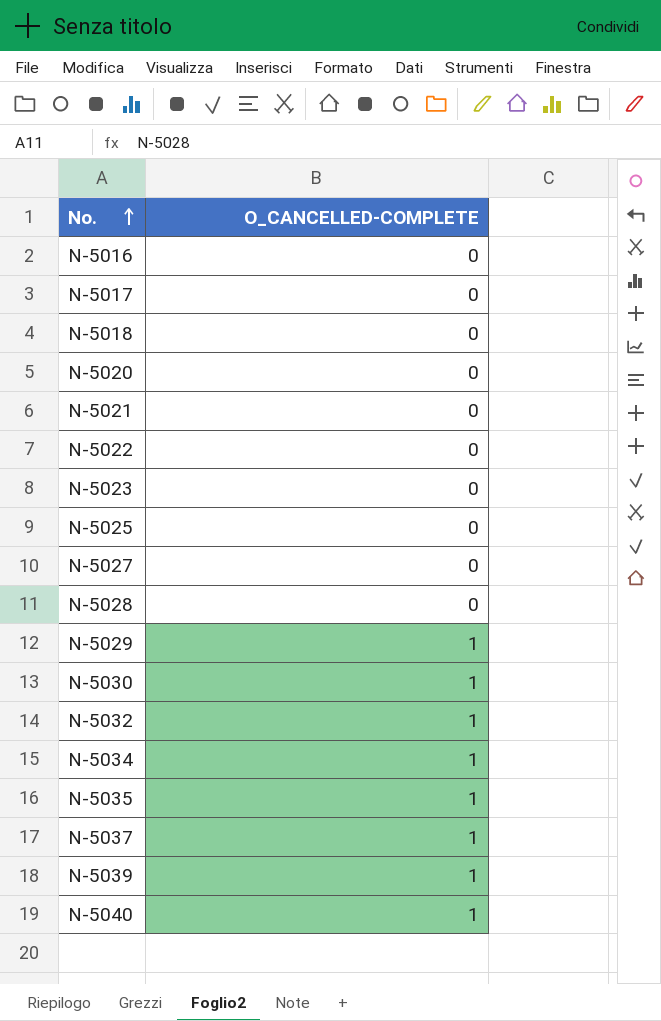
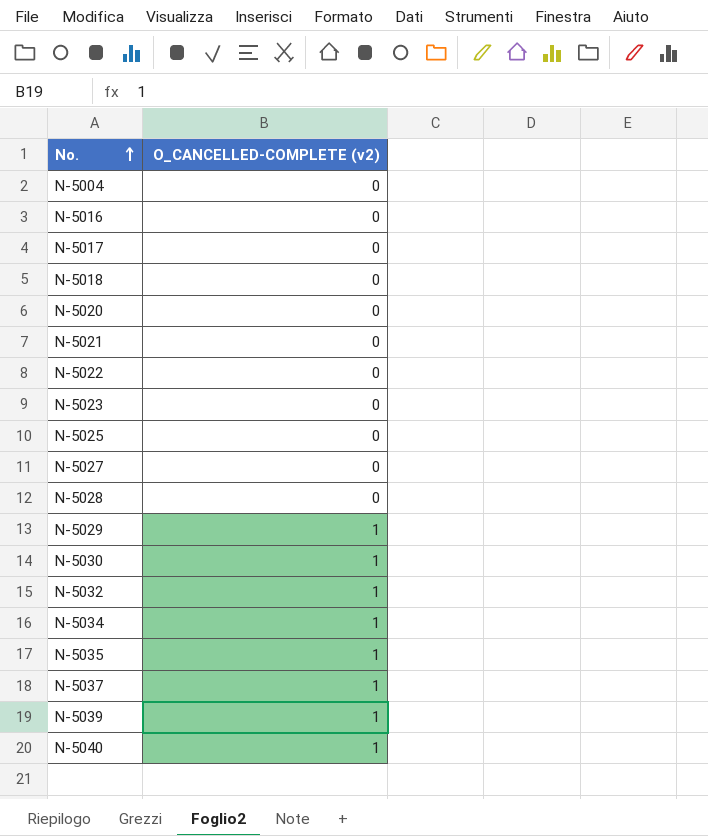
column name: O_CANCELLED-COMPLETE -> O_CANCELLED-COMPLETE (v2)
row N-5004: none -> 0

